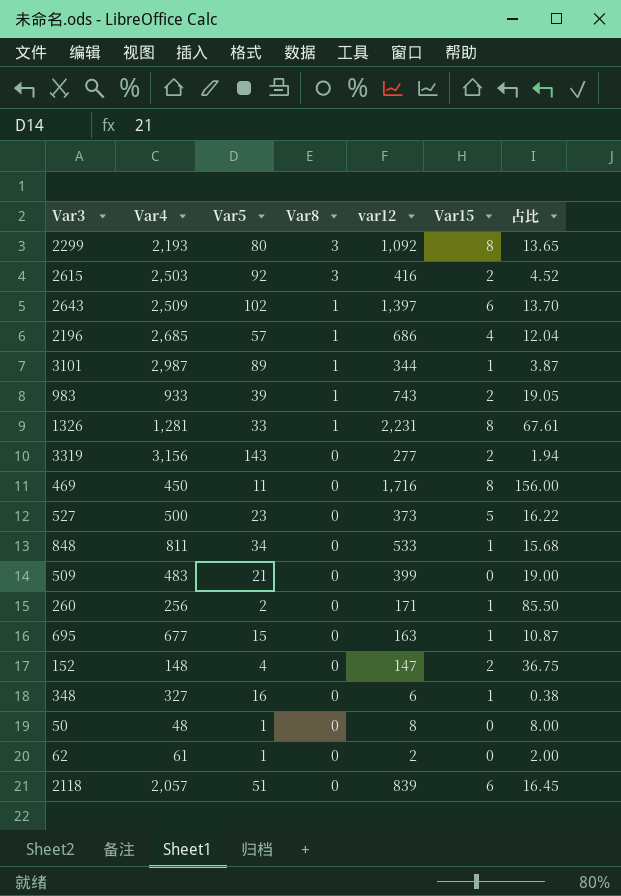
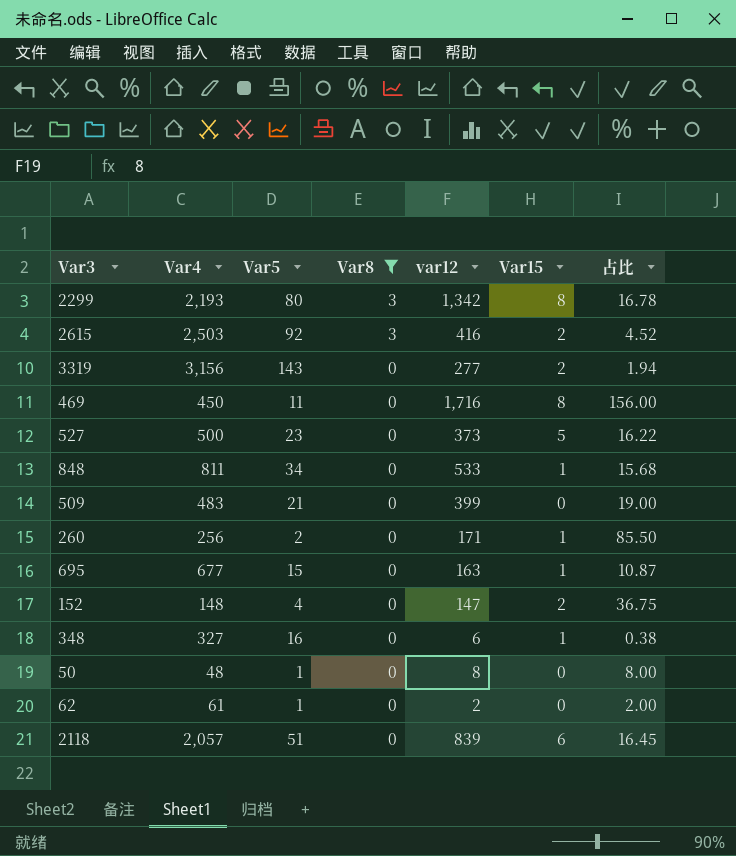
filter: none -> Var8 != 1
2299 | var12: 1,092 -> 1,342
2299 | 占比: 13.65 -> 16.78

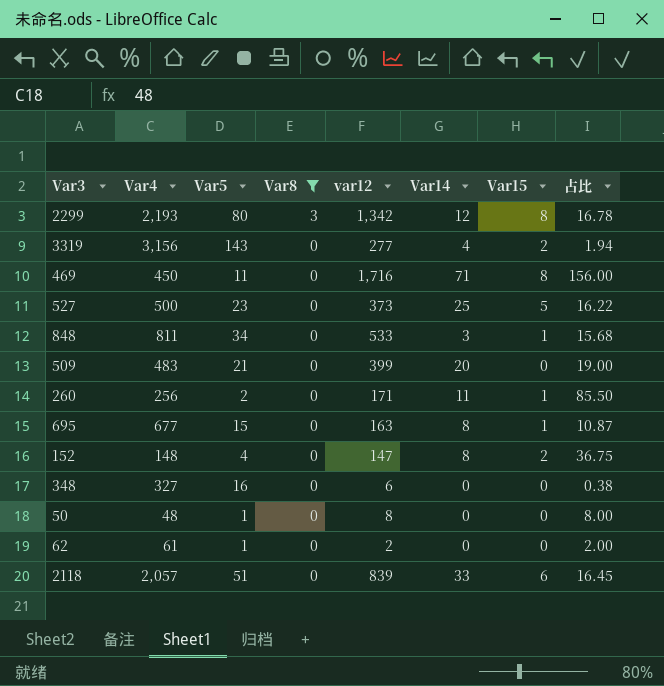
column Var14 | position: none -> 6
row 2615: 2,503 | 92 | 3 | 416 | 2 | 4.52 -> none
348 | Var15: 1 -> 0

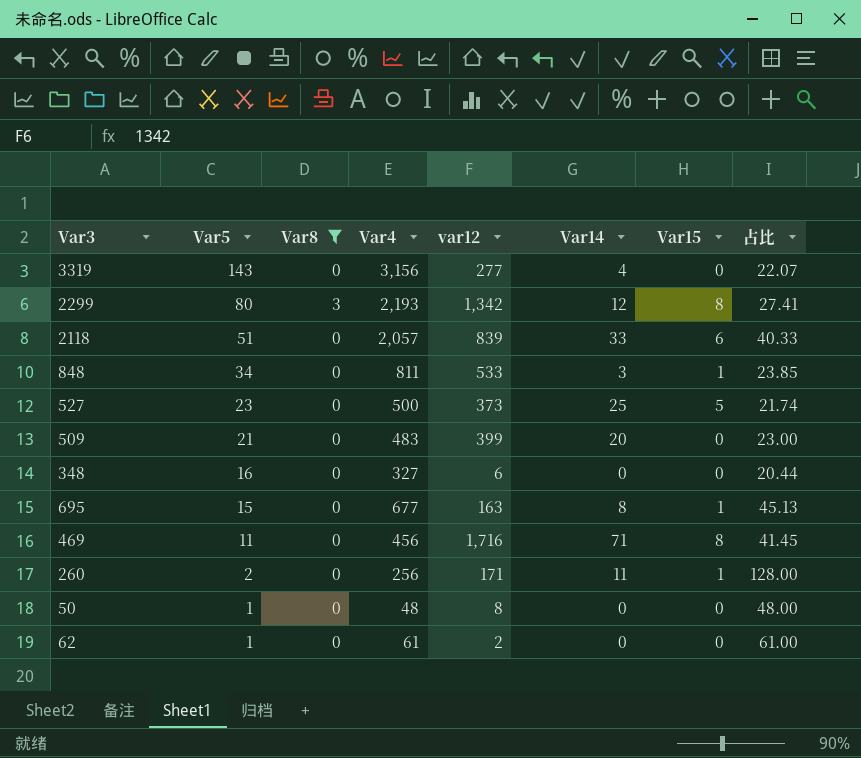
row order: Var8 descending -> Var5 descending
column Var4 | position: 2 -> 4
column 占比 | formula: [var12] / [Var5] -> [Var4] / [Var5]
row 152: 148 | 4 | 0 | 147 | 8 | 2 | 36.75 -> none
3319 | Var15: 2 -> 0
469 | Var4: 450 -> 456

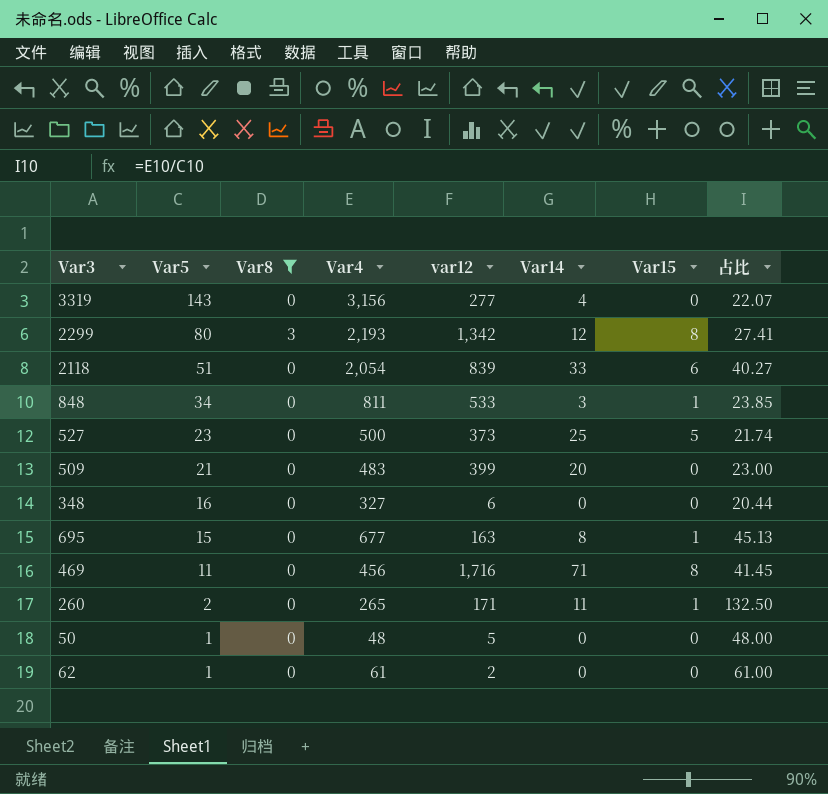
2118 | Var4: 2,057 -> 2,054
2118 | 占比: 40.33 -> 40.27
260 | Var4: 256 -> 265
260 | 占比: 128.00 -> 132.50
50 | var12: 8 -> 5

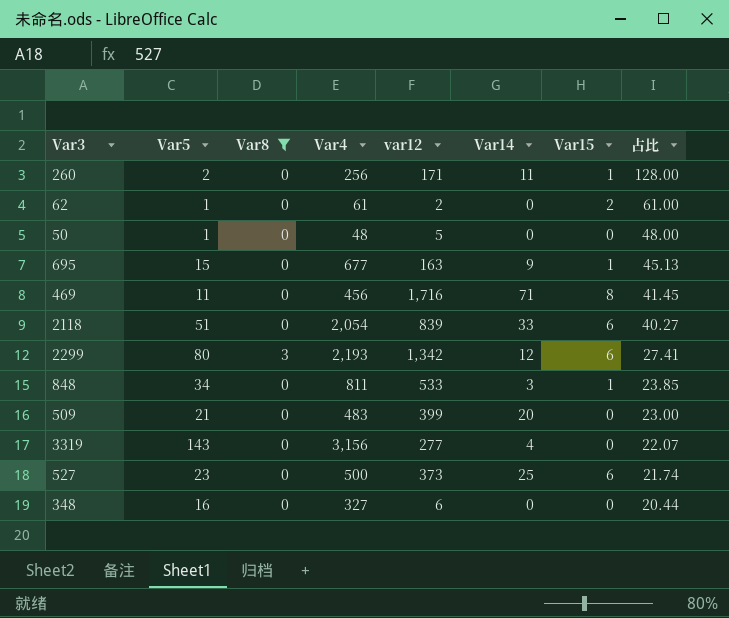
row order: Var5 descending -> 占比 descending
260 | Var4: 265 -> 256
260 | 占比: 132.50 -> 128.00
62 | Var15: 0 -> 2
695 | Var14: 8 -> 9
2299 | Var15: 8 -> 6
527 | Var15: 5 -> 6

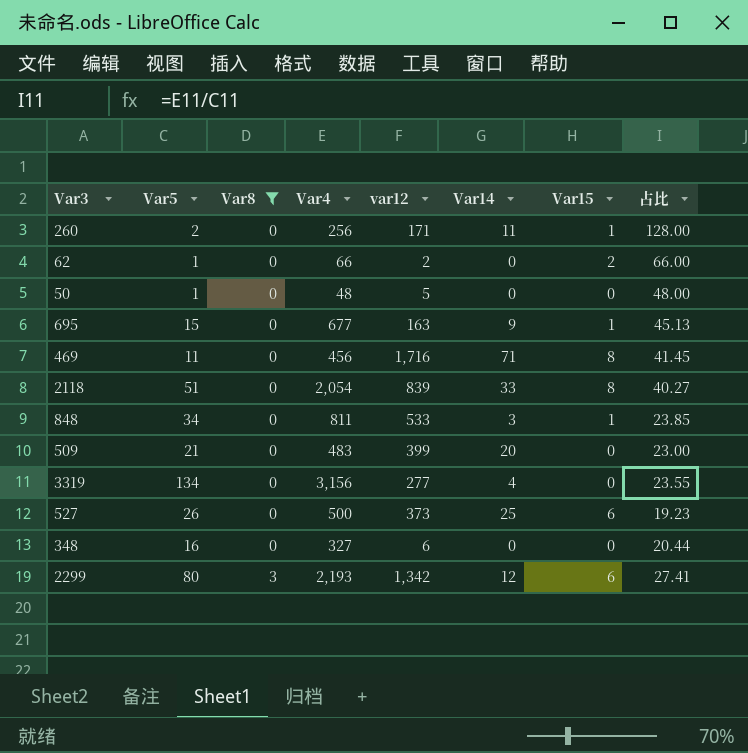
row order: 占比 descending -> Var8 ascending
62 | Var4: 61 -> 66
62 | 占比: 61.00 -> 66.00
2118 | Var15: 6 -> 8
3319 | Var5: 143 -> 134
3319 | 占比: 22.07 -> 23.55
527 | Var5: 23 -> 26
527 | 占比: 21.74 -> 19.23

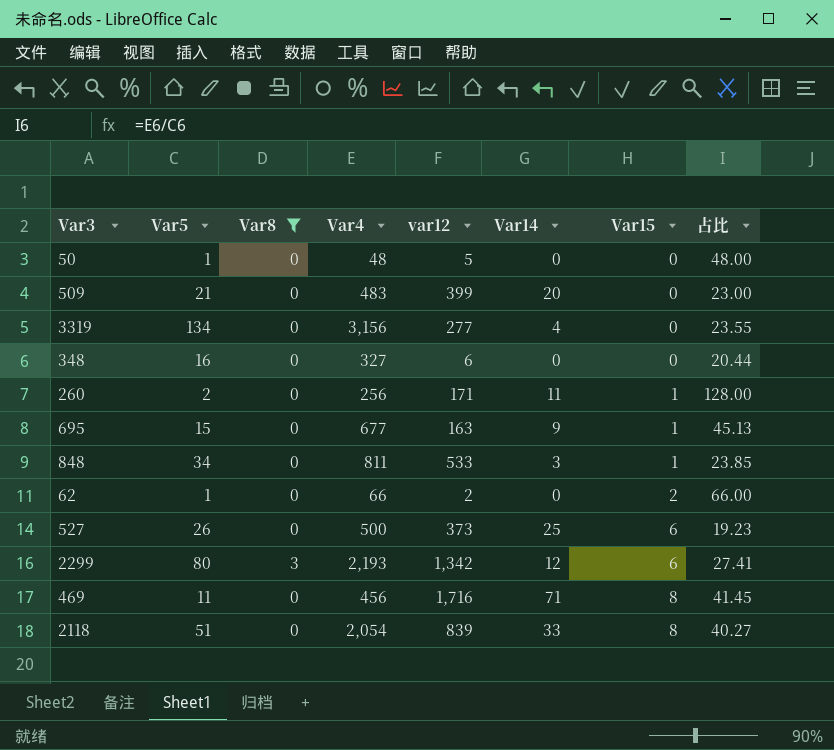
row order: Var8 ascending -> Var15 ascending

